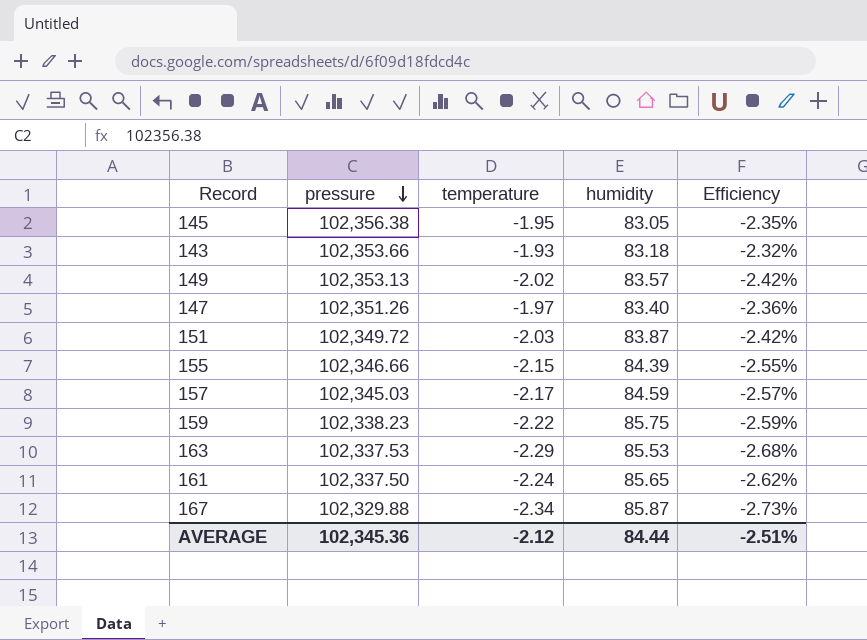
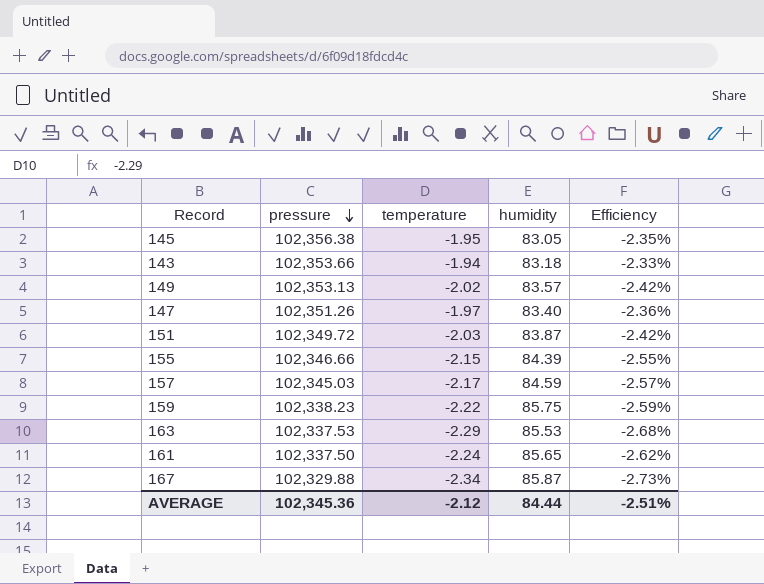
143 | temperature: -1.93 -> -1.94
143 | Efficiency: -2.32% -> -2.33%

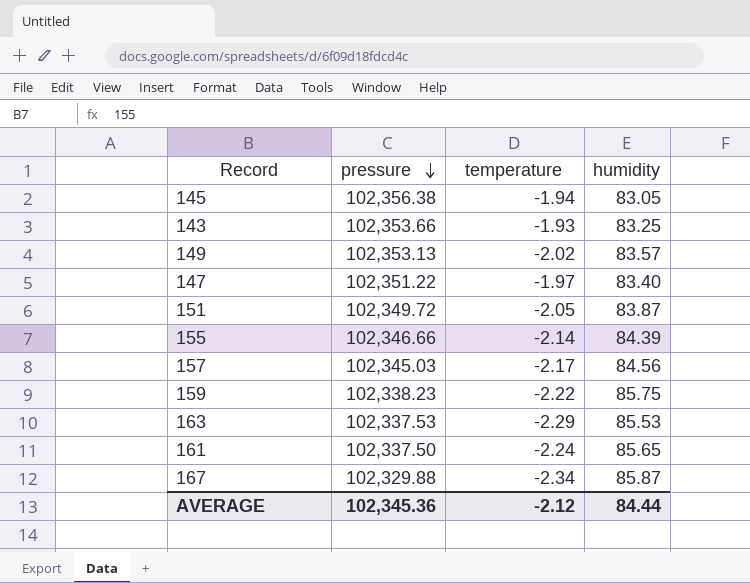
column Efficiency | formula: [temperature] / [humidity] -> none
145 | temperature: -1.95 -> -1.94
143 | temperature: -1.94 -> -1.93
143 | humidity: 83.18 -> 83.25
147 | pressure: 102,351.26 -> 102,351.22
151 | temperature: -2.03 -> -2.05
155 | temperature: -2.15 -> -2.14
157 | humidity: 84.59 -> 84.56

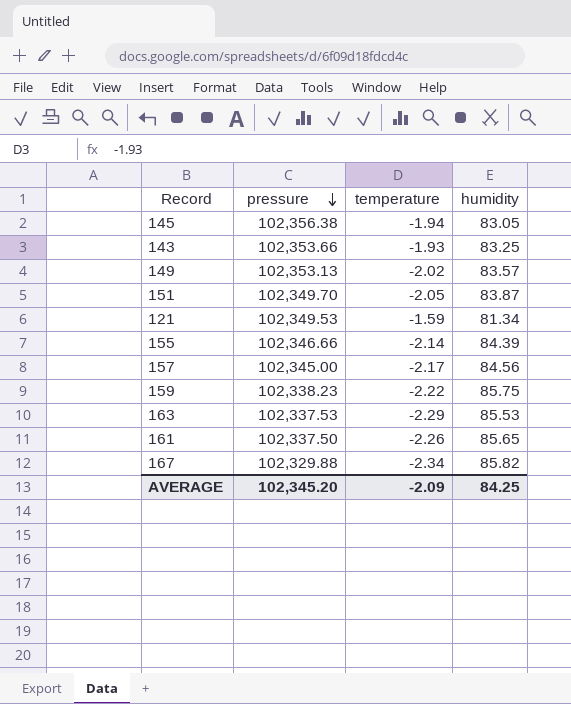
row 147: 102,351.22 | -1.97 | 83.40 -> none
151 | pressure: 102,349.72 -> 102,349.70
row 121: none -> 102,349.53 | -1.59 | 81.34
157 | pressure: 102,345.03 -> 102,345.00
161 | temperature: -2.24 -> -2.26
167 | humidity: 85.87 -> 85.82
AVERAGE | pressure: 102,345.36 -> 102,345.20
AVERAGE | temperature: -2.12 -> -2.09
AVERAGE | humidity: 84.44 -> 84.25

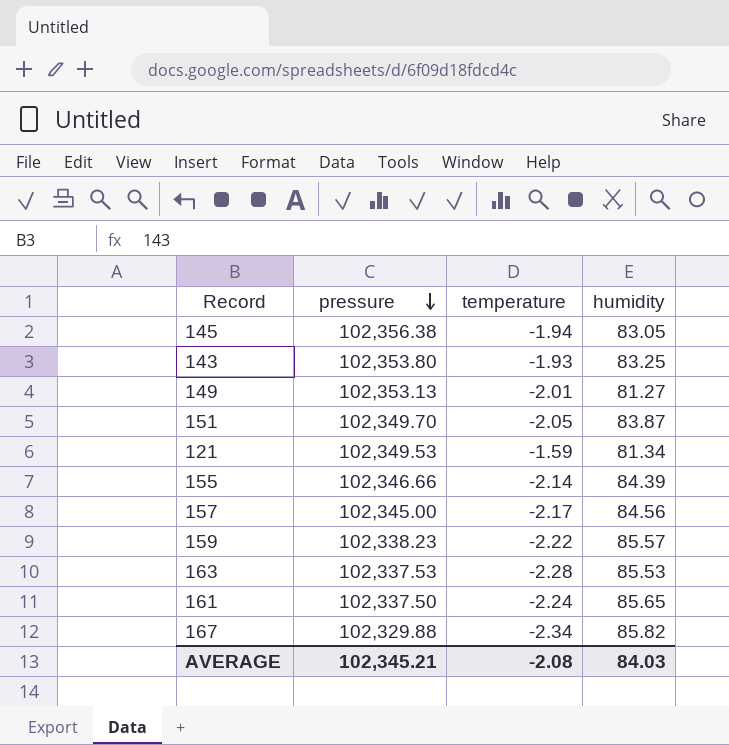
143 | pressure: 102,353.66 -> 102,353.80
149 | temperature: -2.02 -> -2.01
149 | humidity: 83.57 -> 81.27
159 | humidity: 85.75 -> 85.57
163 | temperature: -2.29 -> -2.28
161 | temperature: -2.26 -> -2.24
AVERAGE | pressure: 102,345.20 -> 102,345.21
AVERAGE | temperature: -2.09 -> -2.08
AVERAGE | humidity: 84.25 -> 84.03

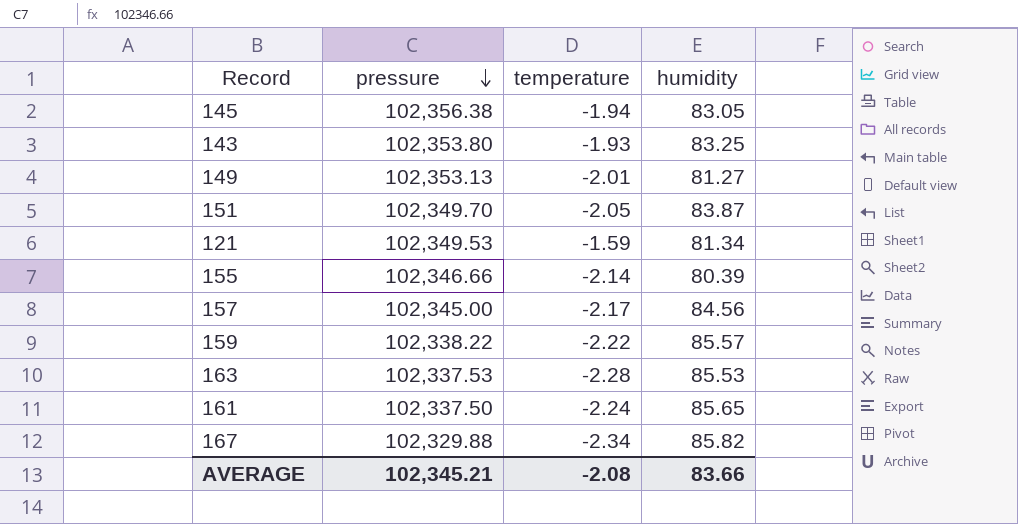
155 | humidity: 84.39 -> 80.39
159 | pressure: 102,338.23 -> 102,338.22
AVERAGE | humidity: 84.03 -> 83.66

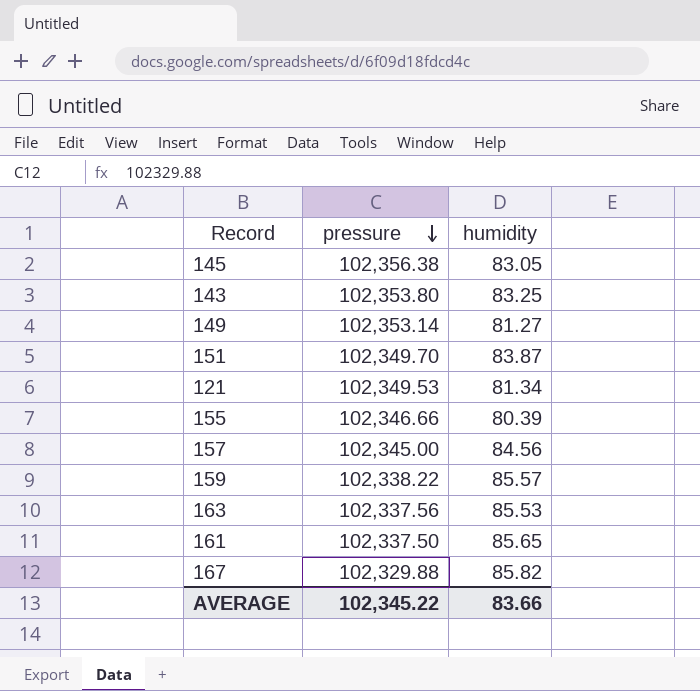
column temperature | position: 3 -> none
149 | pressure: 102,353.13 -> 102,353.14
163 | pressure: 102,337.53 -> 102,337.56
AVERAGE | pressure: 102,345.21 -> 102,345.22

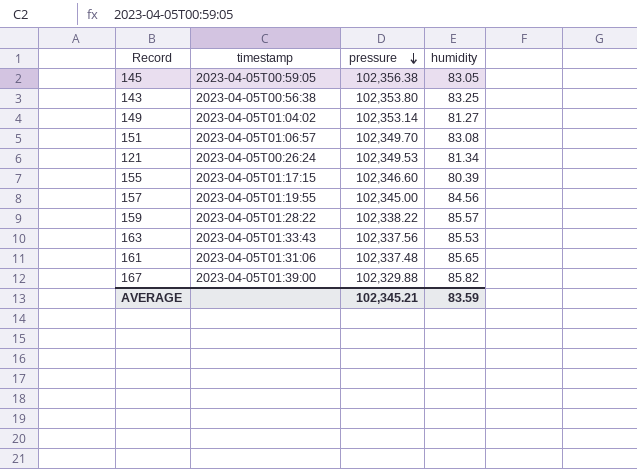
column timestamp | position: none -> 2
151 | humidity: 83.87 -> 83.08
155 | pressure: 102,346.66 -> 102,346.60
161 | pressure: 102,337.50 -> 102,337.48
AVERAGE | pressure: 102,345.22 -> 102,345.21
AVERAGE | humidity: 83.66 -> 83.59

